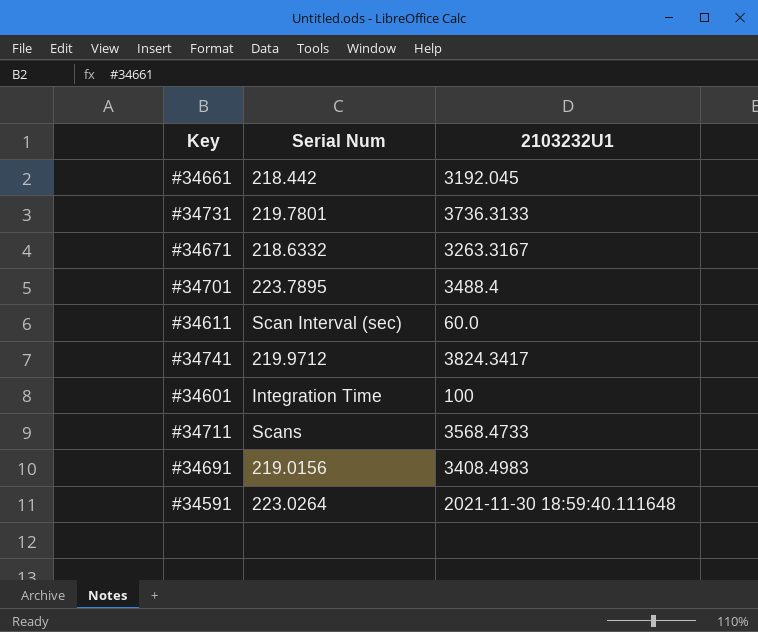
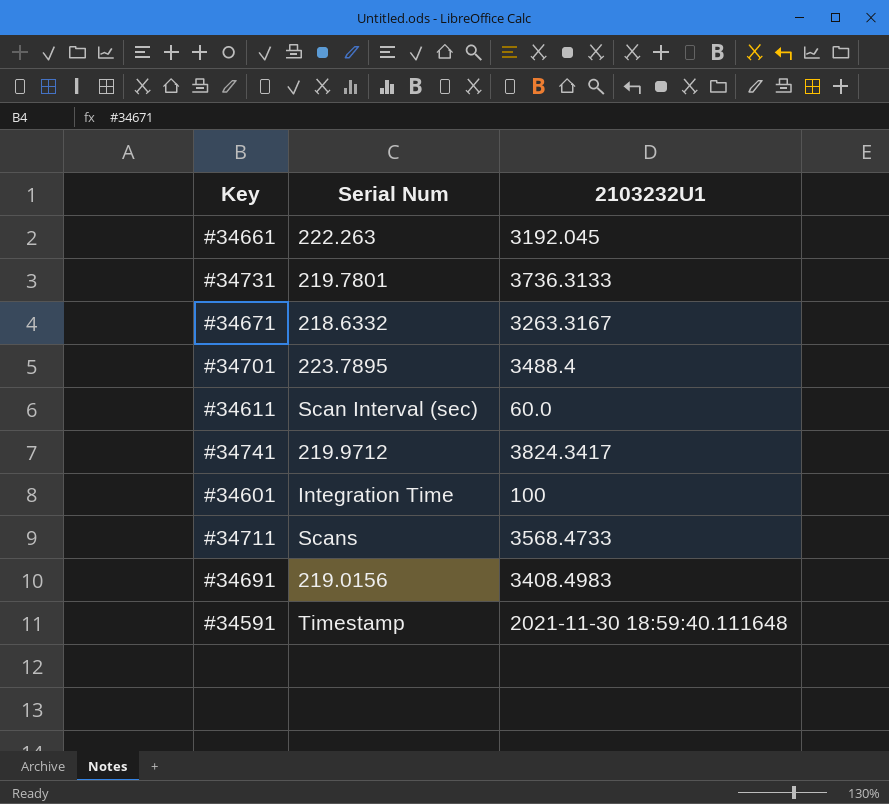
#34661 | Serial Num: 218.442 -> 222.263
#34591 | Serial Num: 223.0264 -> Timestamp

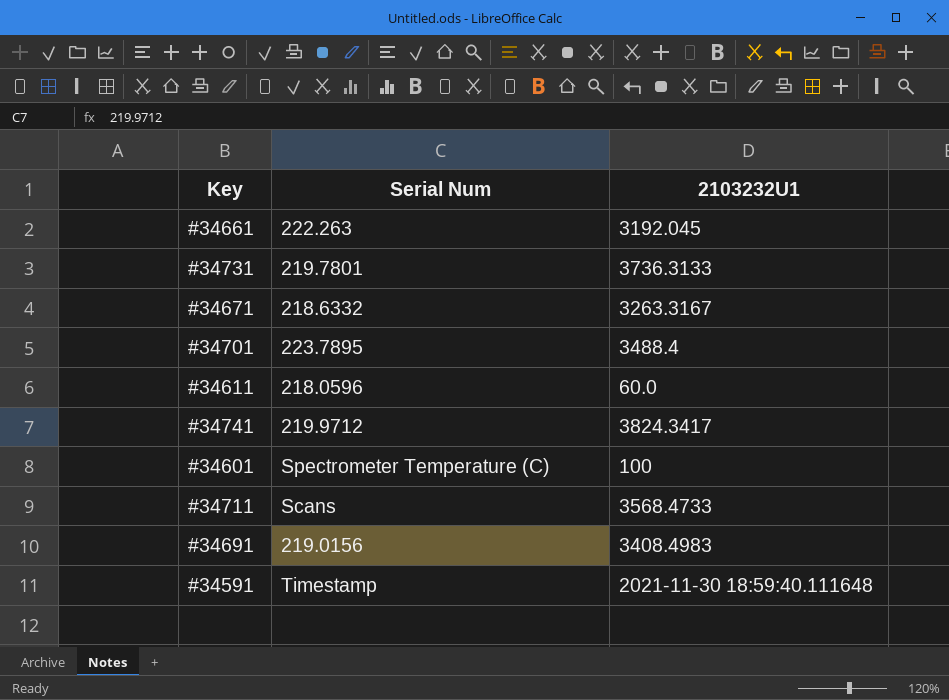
#34611 | Serial Num: Scan Interval (sec) -> 218.0596
#34601 | Serial Num: Integration Time -> Spectrometer Temperature (C)

